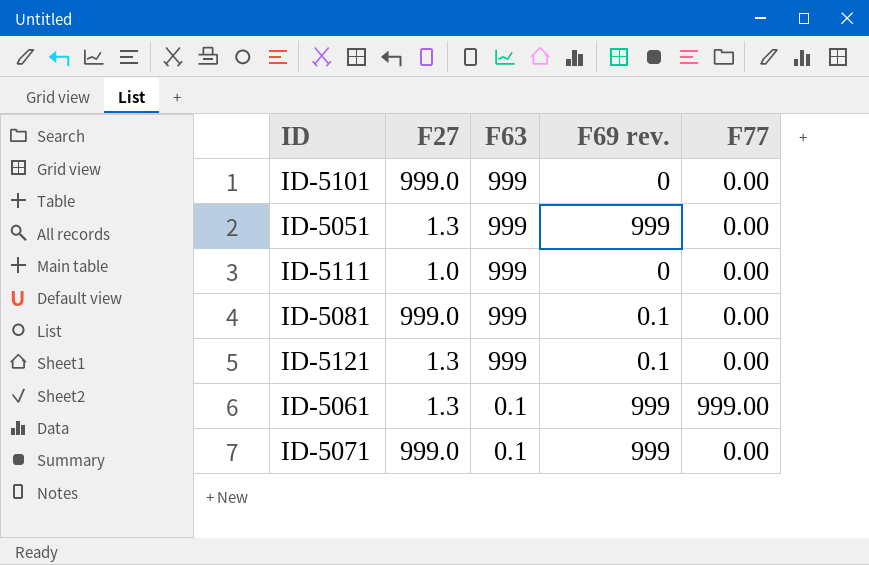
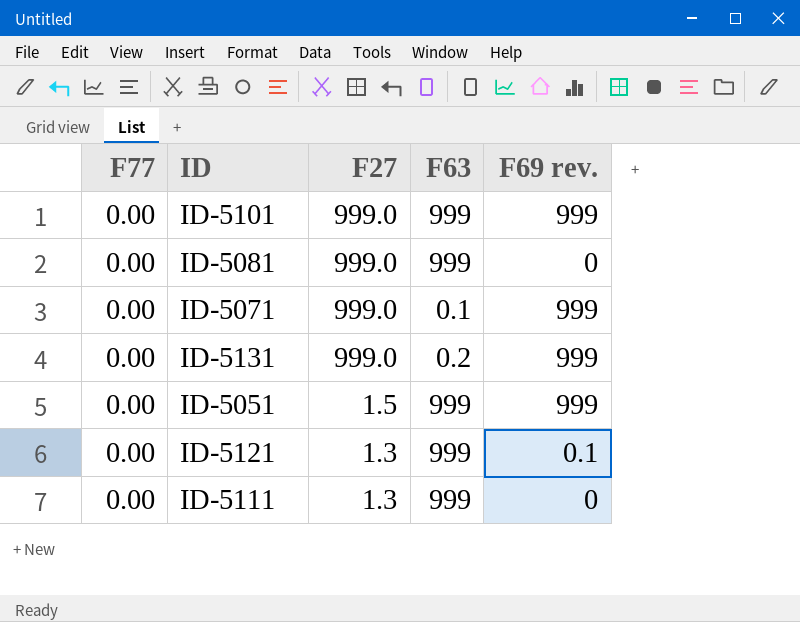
row order: F63 descending -> F27 descending
column F77 | position: 5 -> 1
row ID-5061: 1.3 | 0.1 | 999 | 999.00 -> none
ID-5101 | F69 rev.: 0 -> 999
ID-5081 | F69 rev.: 0.1 -> 0
row ID-5131: none -> 0.00 | 999.0 | 0.2 | 999
ID-5051 | F27: 1.3 -> 1.5
ID-5111 | F27: 1.0 -> 1.3

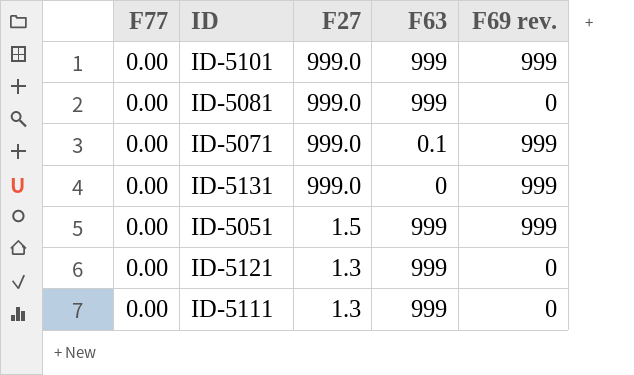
ID-5131 | F63: 0.2 -> 0
ID-5121 | F69 rev.: 0.1 -> 0

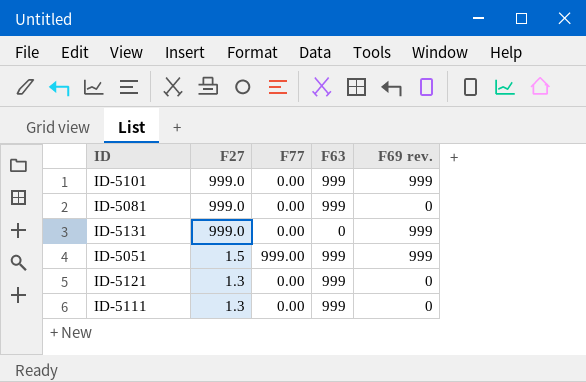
column F77 | position: 1 -> 3
row ID-5071: 0.00 | 999.0 | 0.1 | 999 -> none
ID-5051 | F77: 0.00 -> 999.00

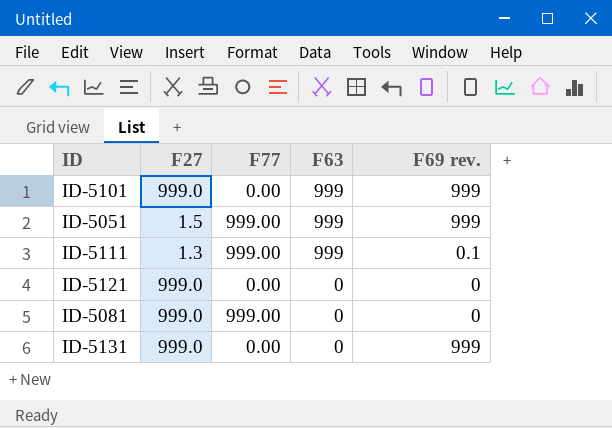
row order: F27 descending -> F63 descending
ID-5111 | F77: 0.00 -> 999.00
ID-5111 | F69 rev.: 0 -> 0.1
ID-5121 | F27: 1.3 -> 999.0
ID-5121 | F63: 999 -> 0
ID-5081 | F77: 0.00 -> 999.00
ID-5081 | F63: 999 -> 0

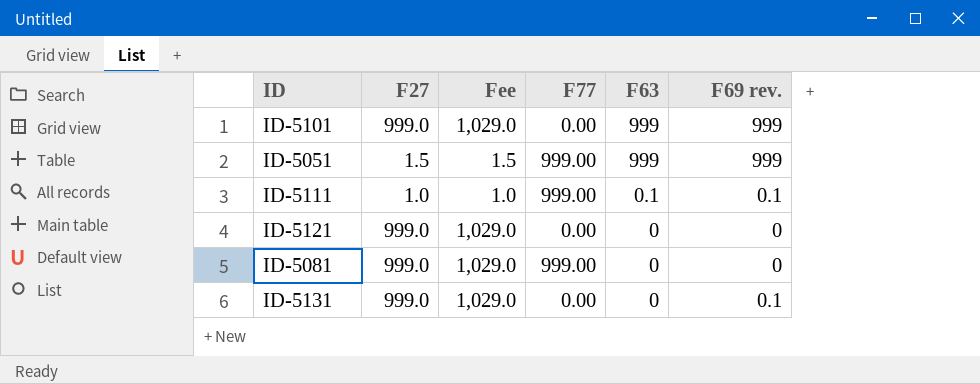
column Fee | formula: none -> [F27] * 1.03
ID-5111 | F27: 1.3 -> 1.0
ID-5111 | F63: 999 -> 0.1
ID-5131 | F69 rev.: 999 -> 0.1

